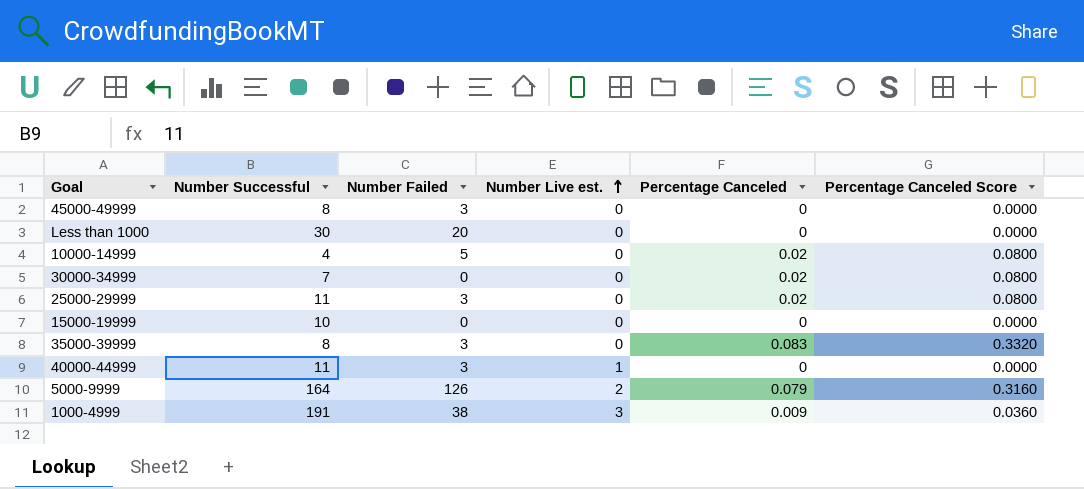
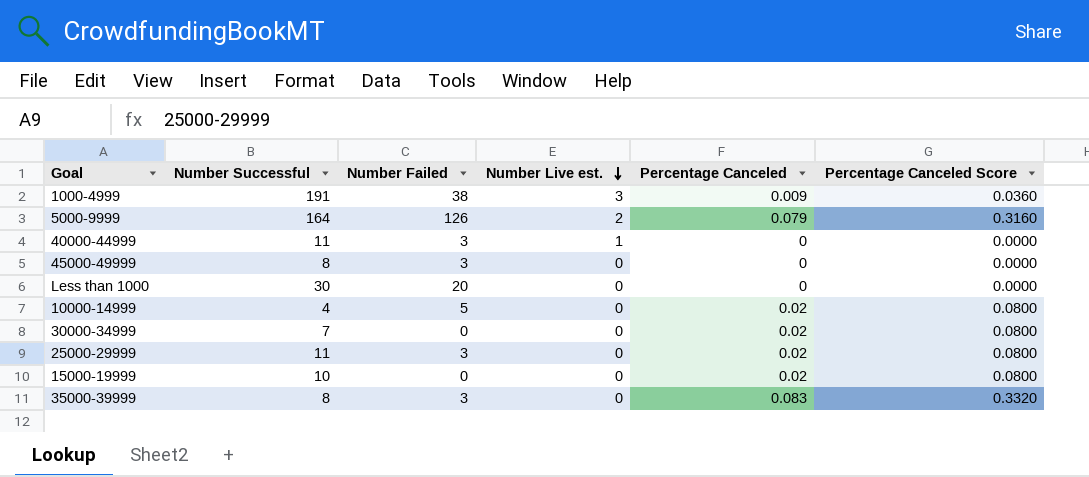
row order: Number Live est. ascending -> Number Live est. descending
15000-19999 | Percentage Canceled: 0 -> 0.02
15000-19999 | Percentage Canceled Score: 0.0000 -> 0.0800

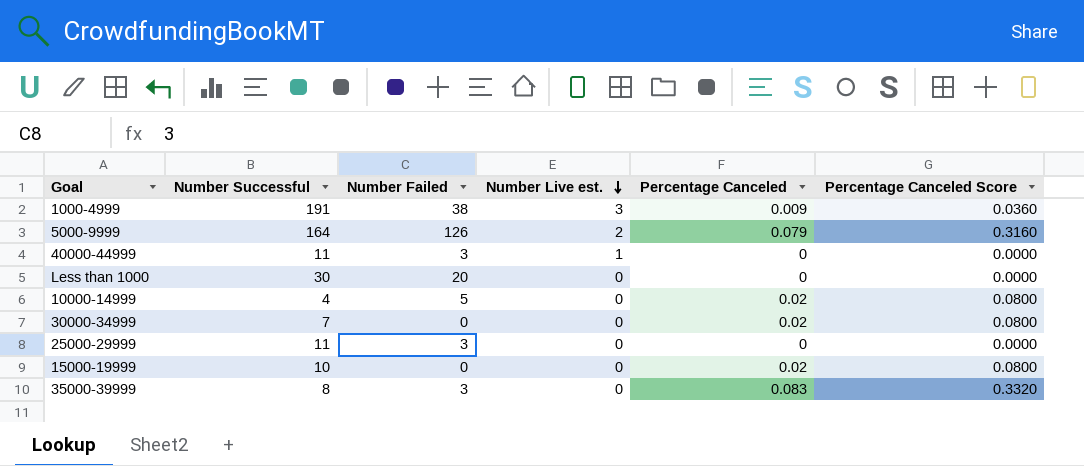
row 45000-49999: 8 | 3 | 0 | 0 | 0.0000 -> none
25000-29999 | Percentage Canceled: 0.02 -> 0
25000-29999 | Percentage Canceled Score: 0.0800 -> 0.0000

